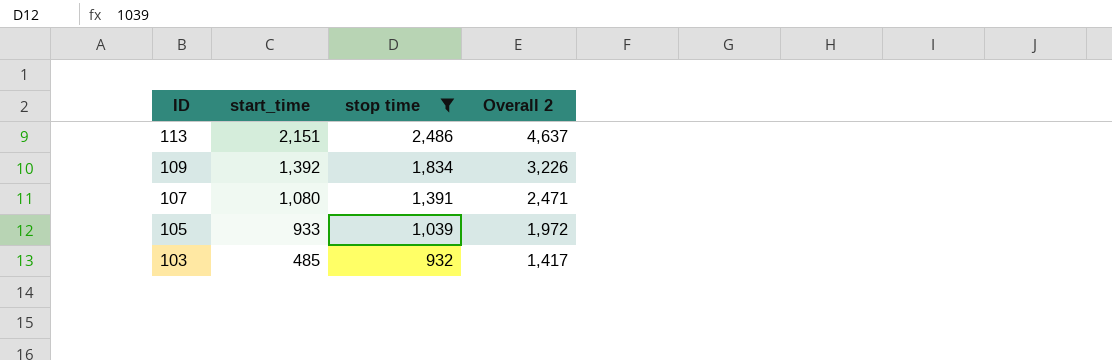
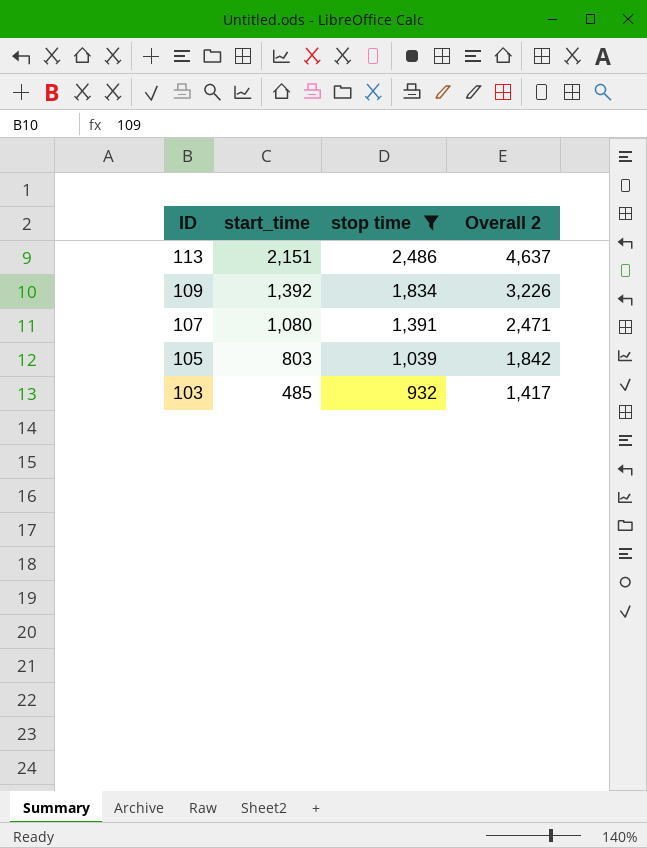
105 | start_time: 933 -> 803
105 | Overall 2: 1,972 -> 1,842

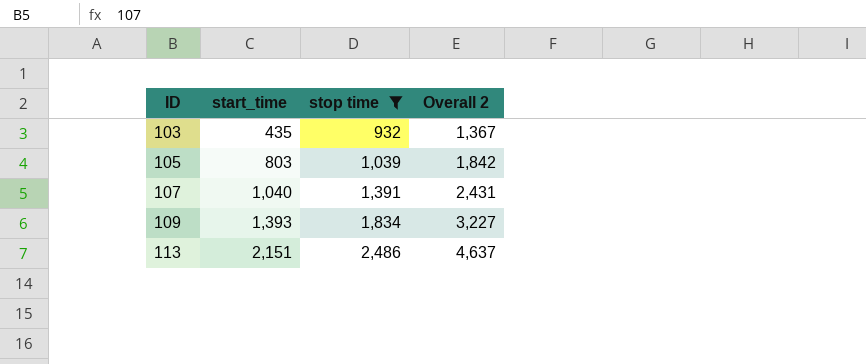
row order: ID descending -> ID ascending
103 | start_time: 485 -> 435
103 | Overall 2: 1,417 -> 1,367
107 | start_time: 1,080 -> 1,040
107 | Overall 2: 2,471 -> 2,431
109 | start_time: 1,392 -> 1,393
109 | Overall 2: 3,226 -> 3,227

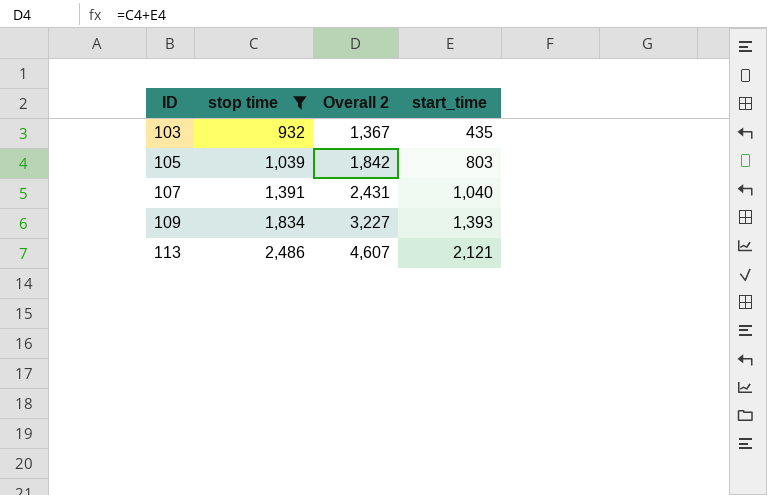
column start_time | position: 2 -> 4
113 | Overall 2: 4,637 -> 4,607
113 | start_time: 2,151 -> 2,121

